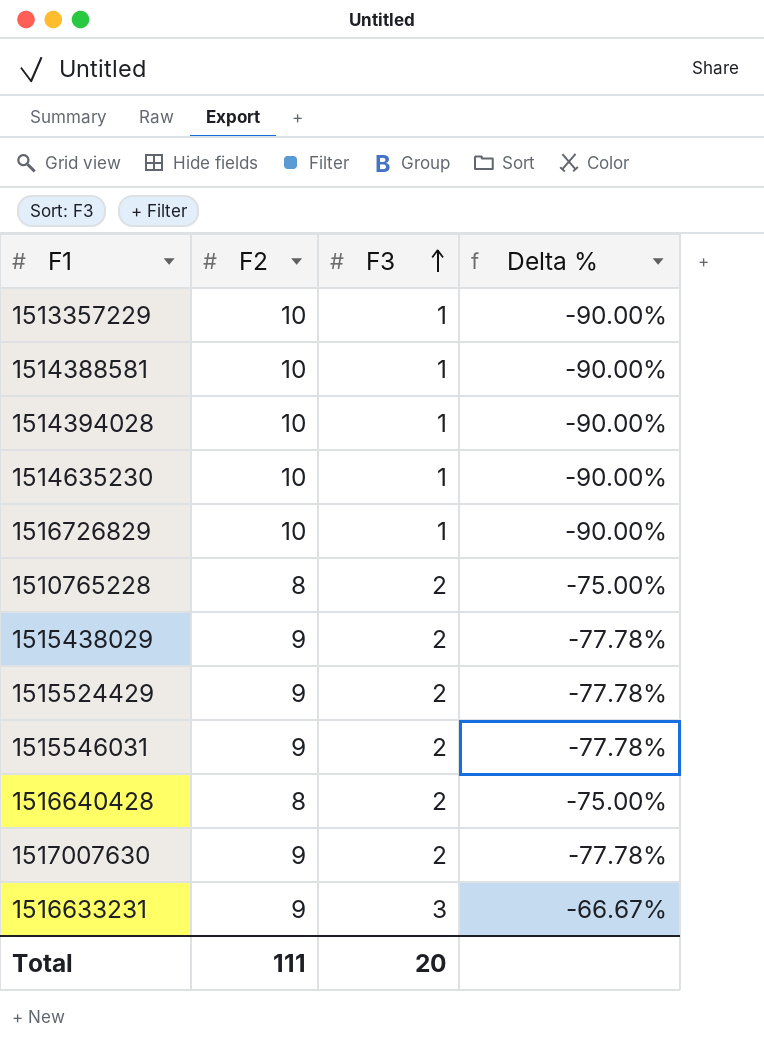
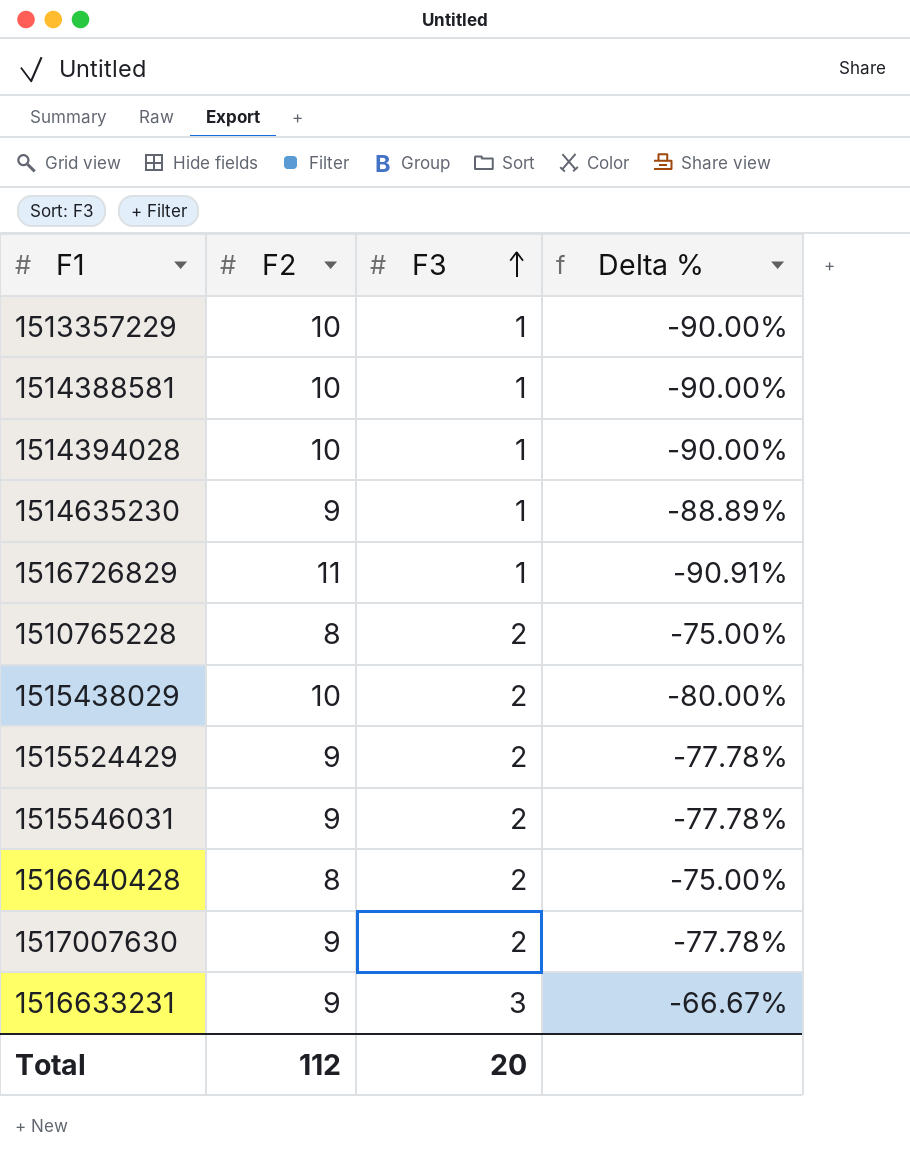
1514635230 | F2: 10 -> 9
1514635230 | Delta %: -90.00% -> -88.89%
1516726829 | F2: 10 -> 11
1516726829 | Delta %: -90.00% -> -90.91%
1515438029 | F2: 9 -> 10
1515438029 | Delta %: -77.78% -> -80.00%
Total | F2: 111 -> 112

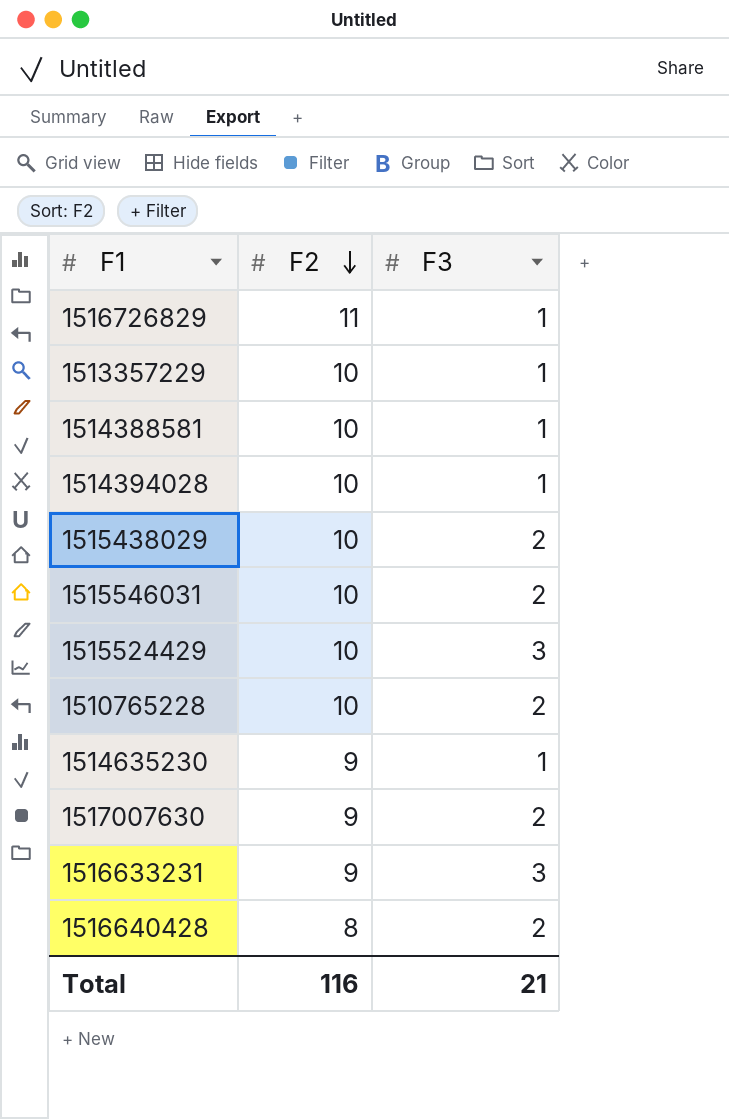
row order: F3 ascending -> F2 descending
column Delta % | formula: ([F3] - [F2]) / [F2] -> none
1515546031 | F2: 9 -> 10
1515524429 | F2: 9 -> 10
1515524429 | F3: 2 -> 3
1510765228 | F2: 8 -> 10
Total | F2: 112 -> 116
Total | F3: 20 -> 21

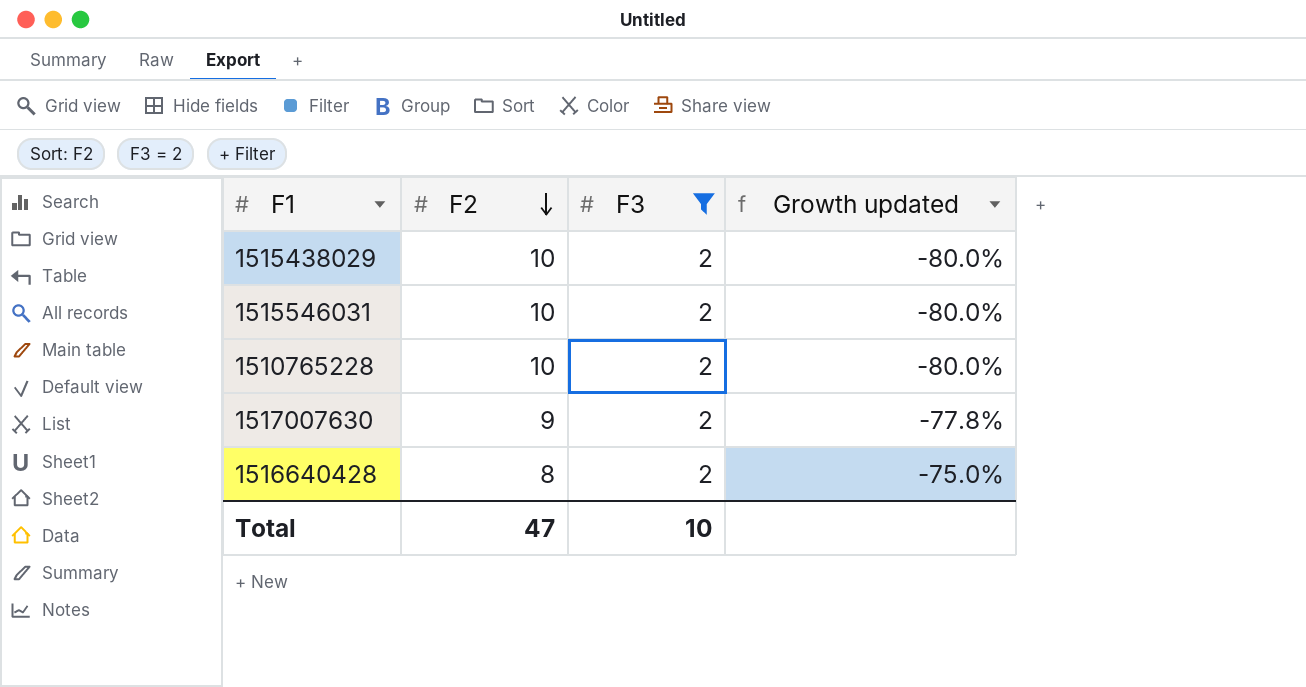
filter: none -> F3 = 2
column Growth updated | formula: none -> ([F3] - [F2]) / [F2]
Total | F2: 116 -> 47
Total | F3: 21 -> 10

